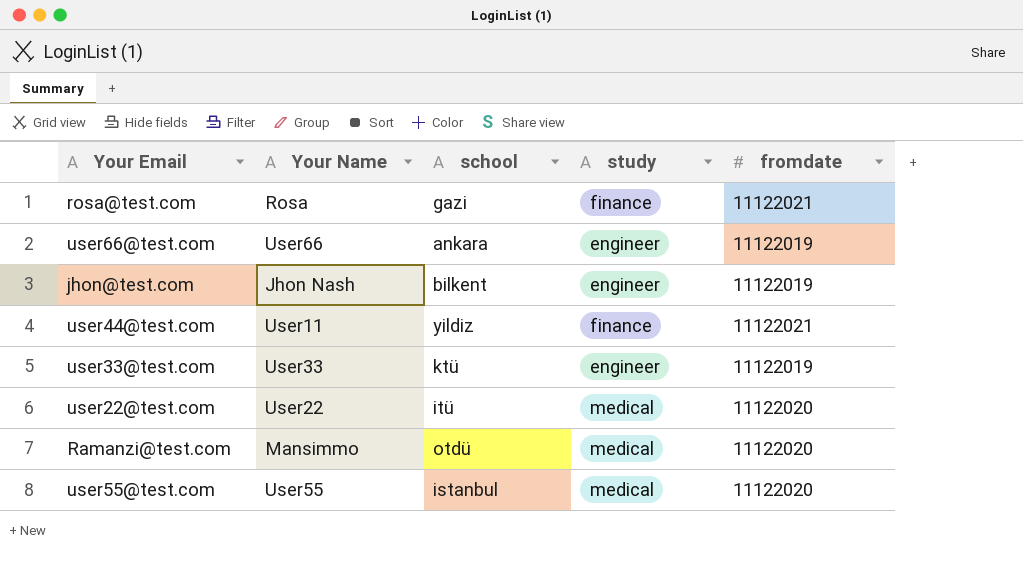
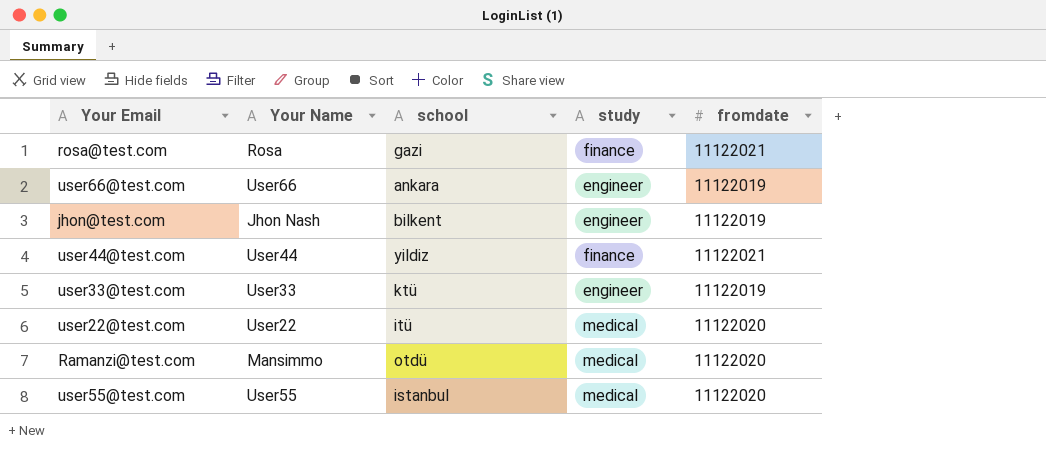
user44@test.com | Your Name: User11 -> User44

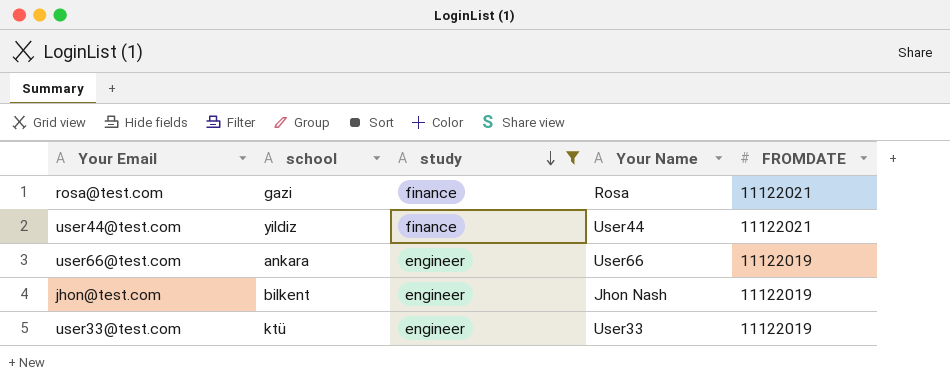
filter: none -> study != medical
row order: none -> study descending
column Your Name | position: 2 -> 4
column name: fromdate -> FROMDATE

